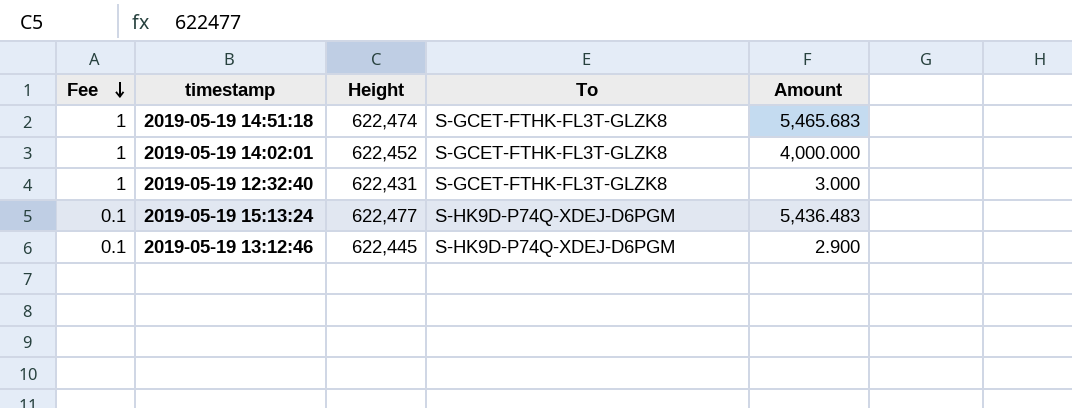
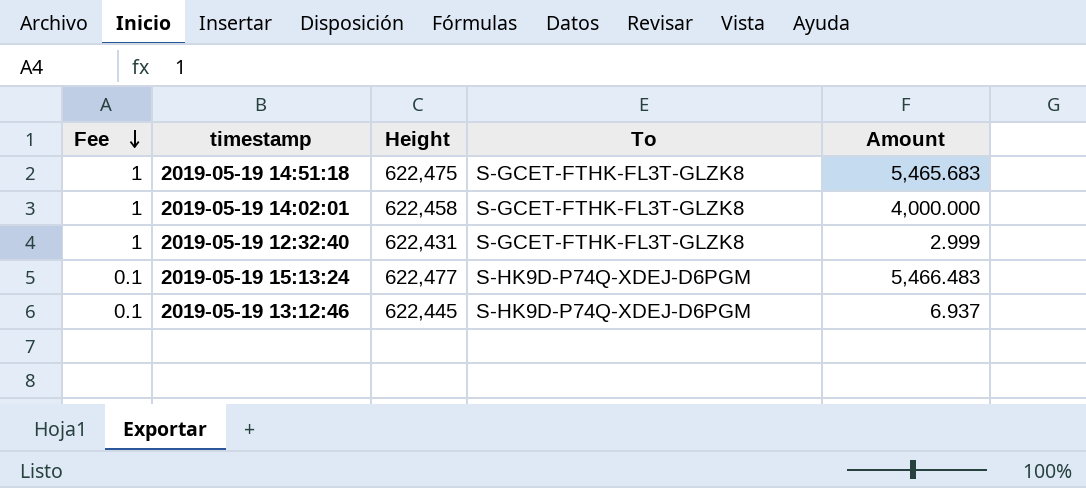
2019-05-19 14:51:18 | Height: 622,474 -> 622,475
2019-05-19 14:02:01 | Height: 622,452 -> 622,458
2019-05-19 12:32:40 | Amount: 3.000 -> 2.999
2019-05-19 15:13:24 | Amount: 5,436.483 -> 5,466.483
2019-05-19 13:12:46 | Amount: 2.900 -> 6.937

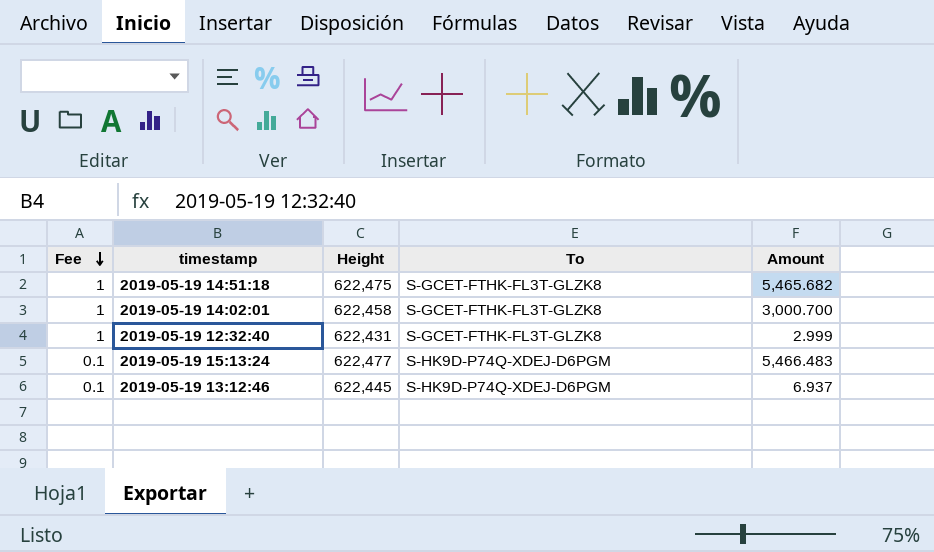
2019-05-19 14:51:18 | Amount: 5,465.683 -> 5,465.682
2019-05-19 14:02:01 | Amount: 4,000.000 -> 3,000.700

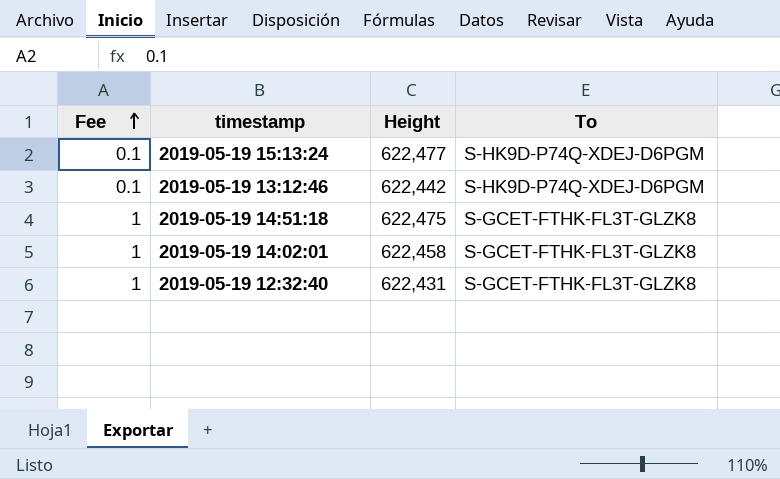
row order: Fee descending -> Fee ascending
column Amount | position: 5 -> none
2019-05-19 13:12:46 | Height: 622,445 -> 622,442

